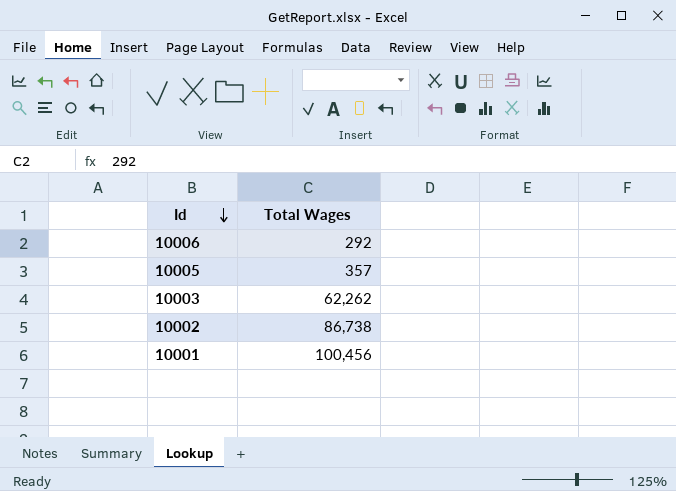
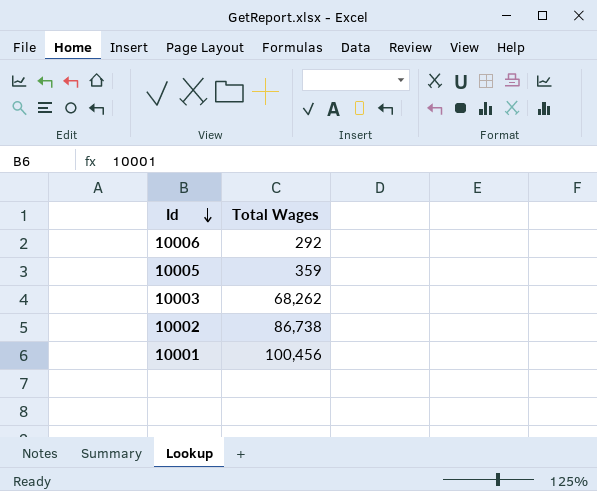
10005 | Total Wages: 357 -> 359
10003 | Total Wages: 62,262 -> 68,262

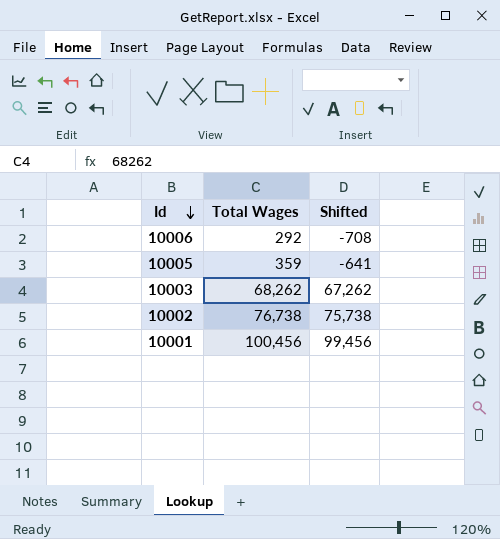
column Shifted | formula: none -> [Total Wages] - 1000
10002 | Total Wages: 86,738 -> 76,738

